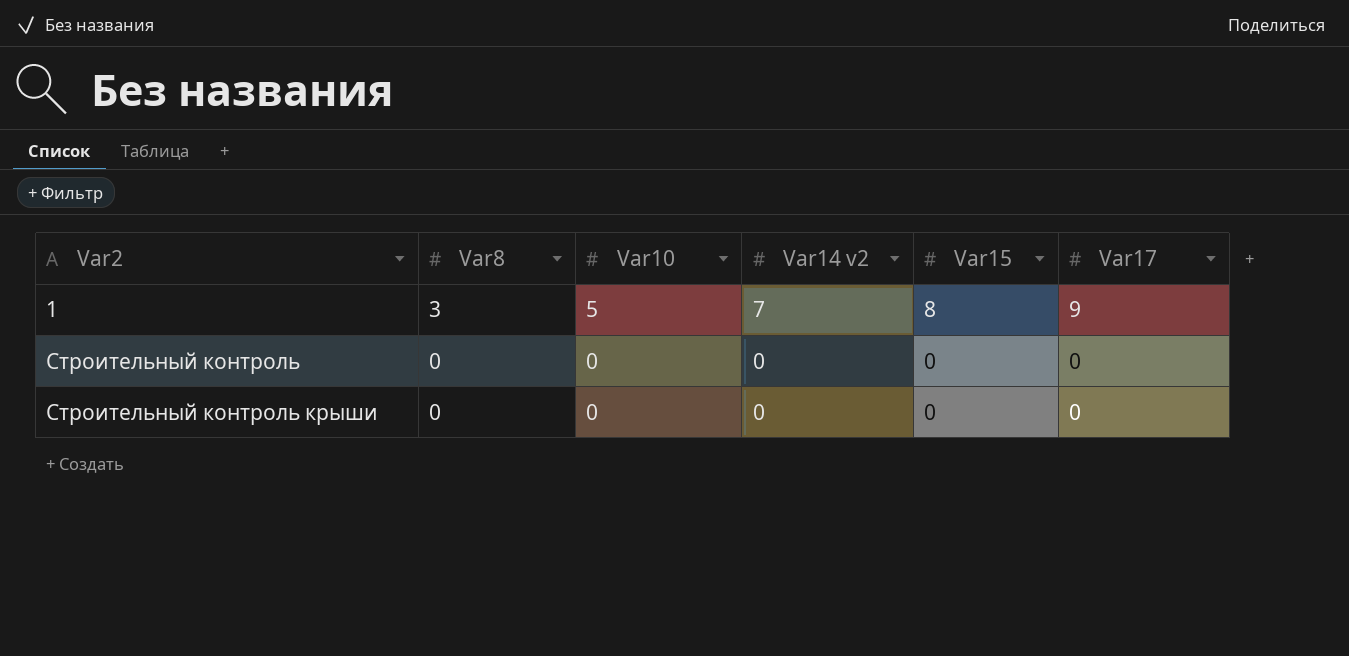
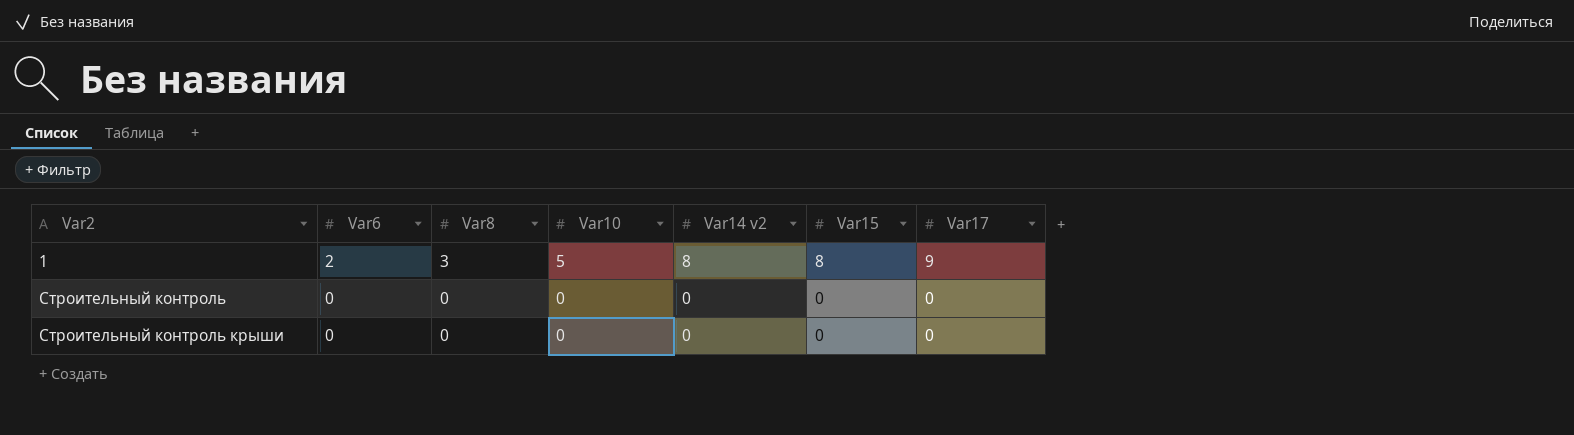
column Var6 | position: none -> 2
1 | Var14 v2: 7 -> 8

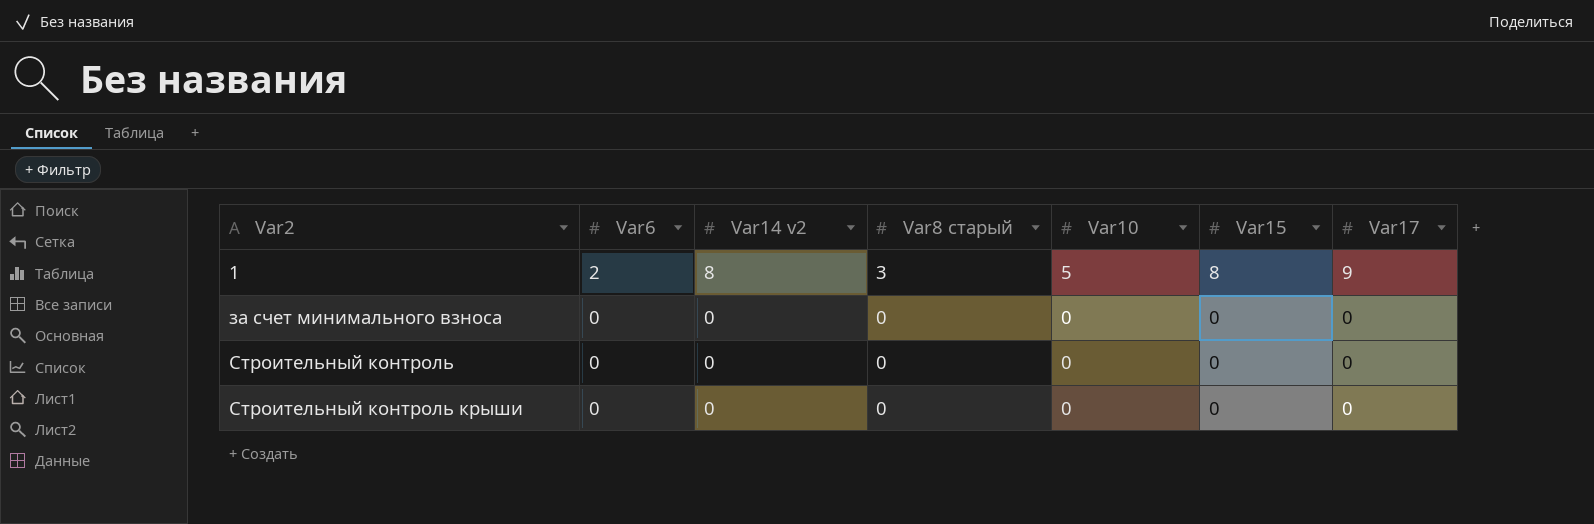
column Var14 v2 | position: 5 -> 3
column name: Var8 -> Var8 старый
row за счет минимального взноса: none -> 0 | 0 | 0 | 0 | 0 | 0

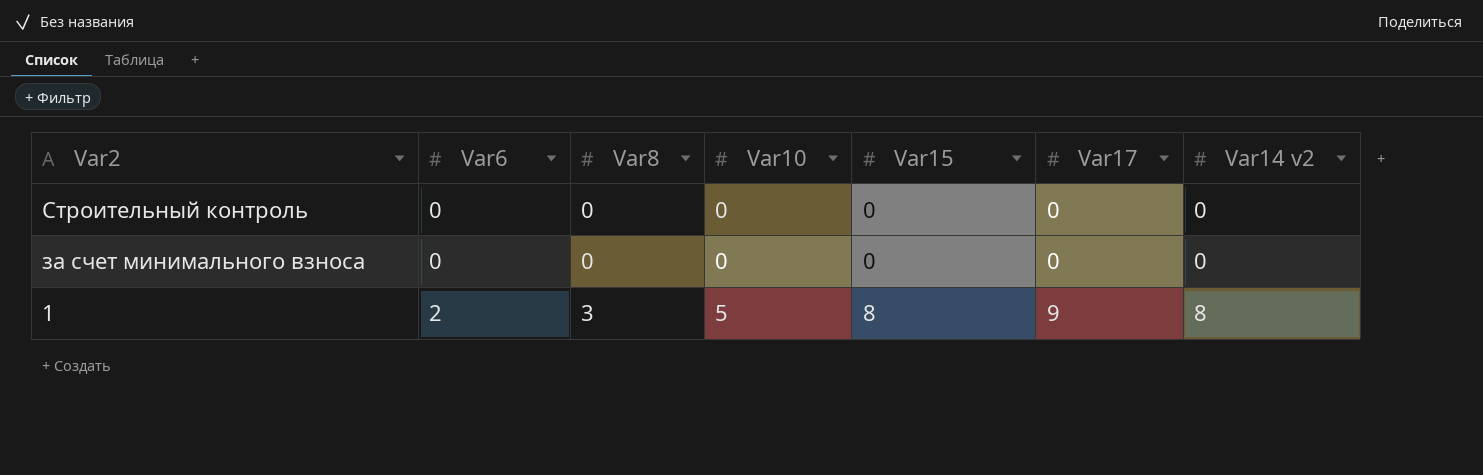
row order: Var2 ascending -> Var2 descending
column name: Var8 старый -> Var8
column Var14 v2 | position: 3 -> 7
row Строительный контроль крыши: 0 | 0 | 0 | 0 | 0 | 0 -> none

